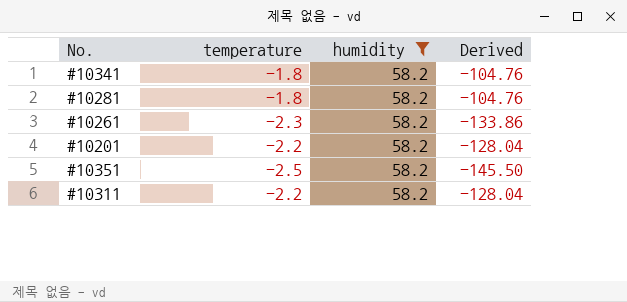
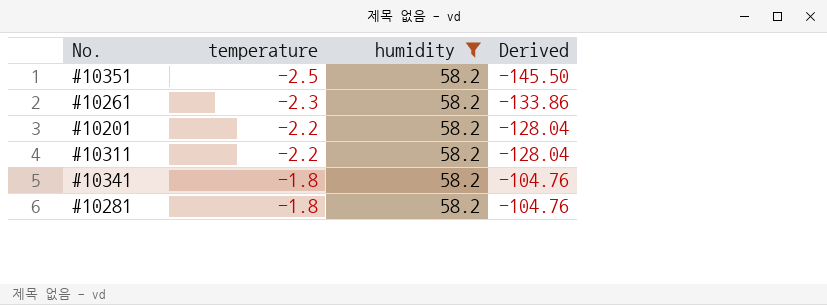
row order: none -> temperature ascending

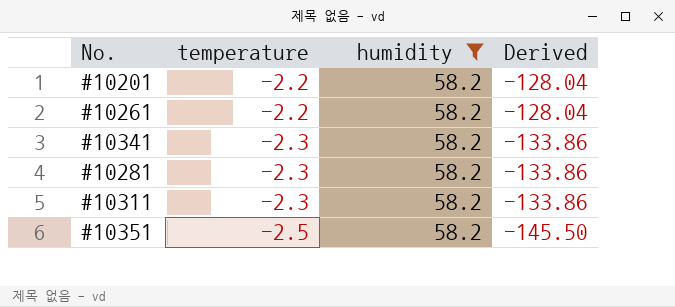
row order: temperature ascending -> temperature descending
#10261 | temperature: -2.3 -> -2.2
#10261 | Derived: -133.86 -> -128.04
#10341 | temperature: -1.8 -> -2.3
#10341 | Derived: -104.76 -> -133.86
#10281 | temperature: -1.8 -> -2.3
#10281 | Derived: -104.76 -> -133.86
#10311 | temperature: -2.2 -> -2.3
#10311 | Derived: -128.04 -> -133.86

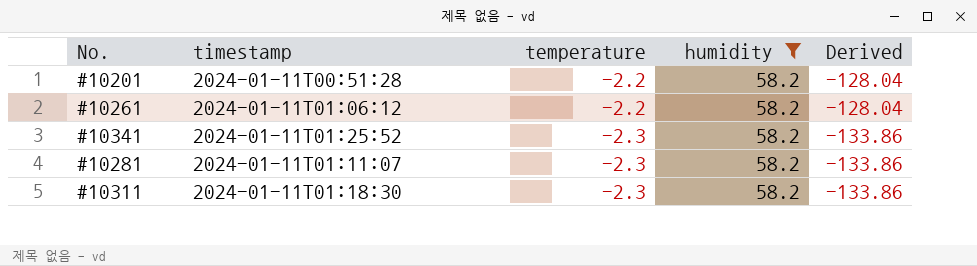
column timestamp | position: none -> 2
row #10351: -2.5 | 58.2 | -145.50 -> none

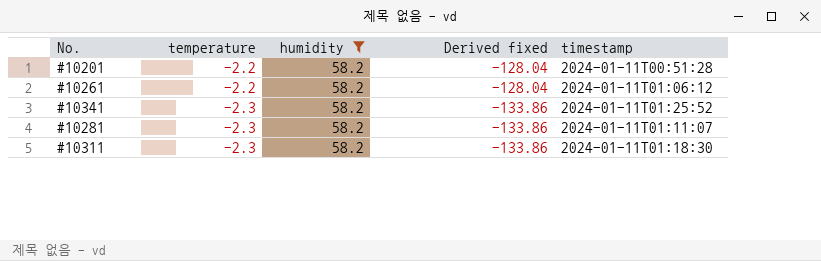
column name: Derived -> Derived fixed
column timestamp | position: 2 -> 5

